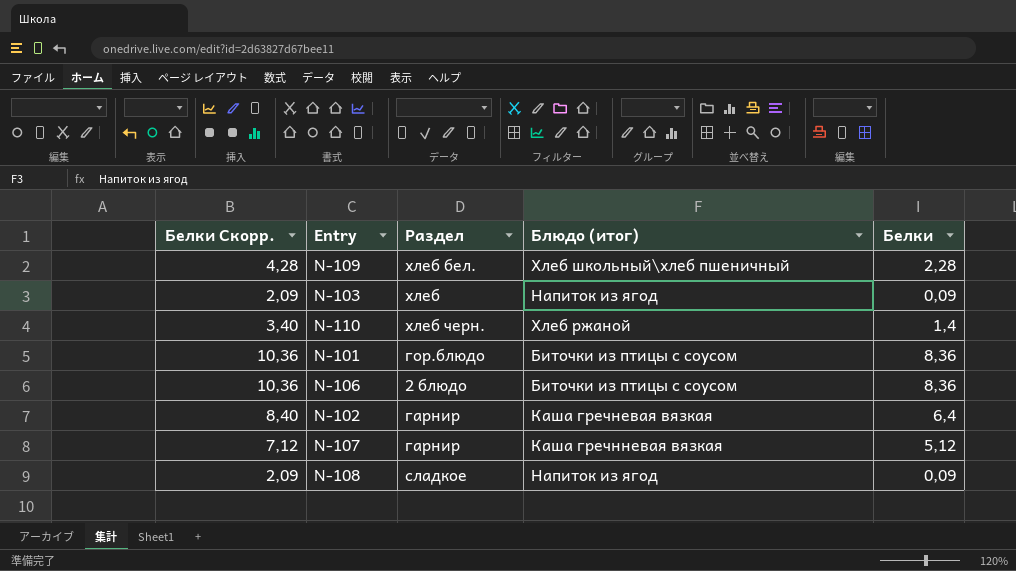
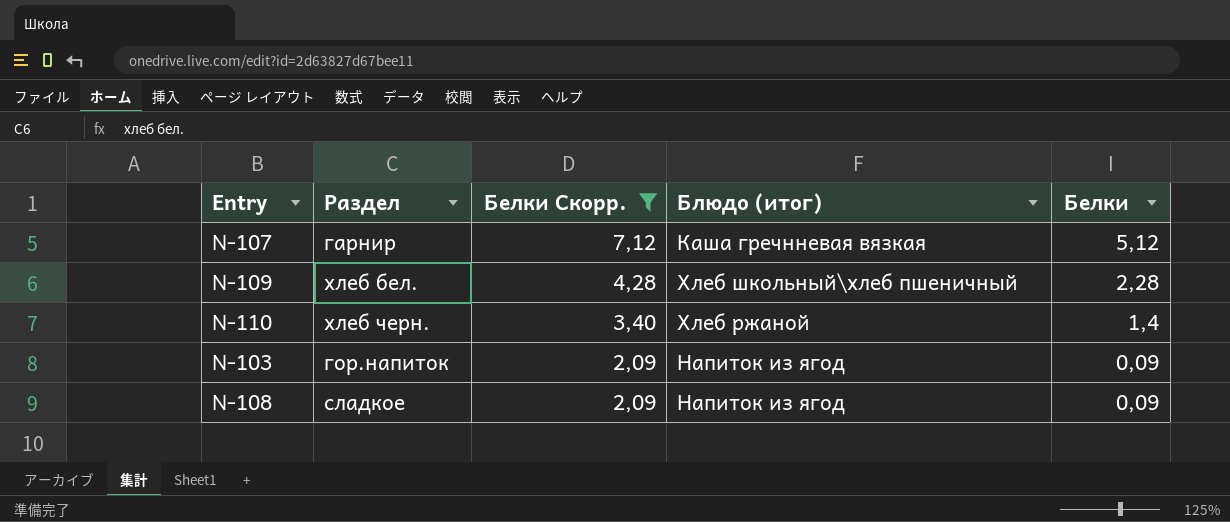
filter: none -> Белки Скорр. <= 7,12
row order: none -> Белки Скорр. descending
column Белки Скорр. | position: 1 -> 3
N-103 | Раздел: хлеб -> гор.напиток

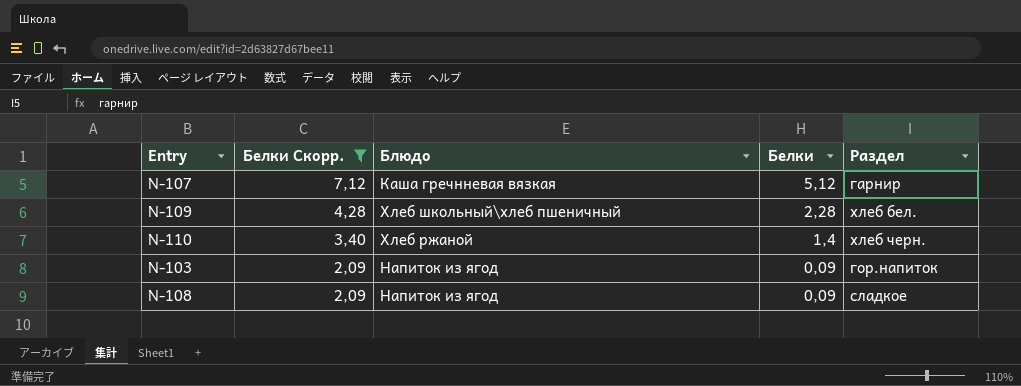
column name: Блюдо (итог) -> Блюдо
column Раздел | position: 2 -> 5

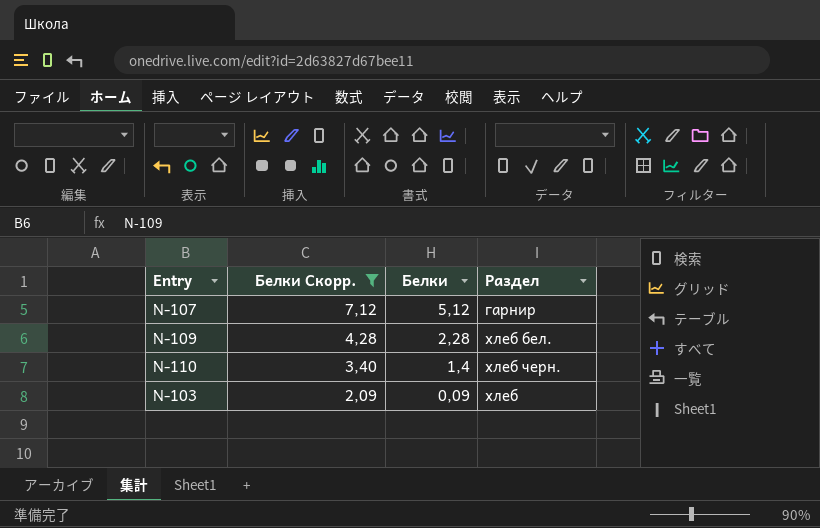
column Блюдо | position: 3 -> none
row N-108: 2,09 | Напиток из ягод | 0,09 | сладкое -> none
N-103 | Раздел: гор.напиток -> хлеб

